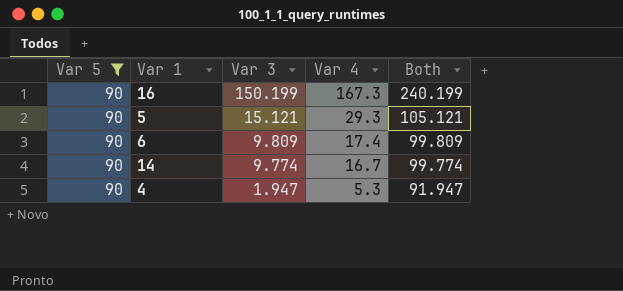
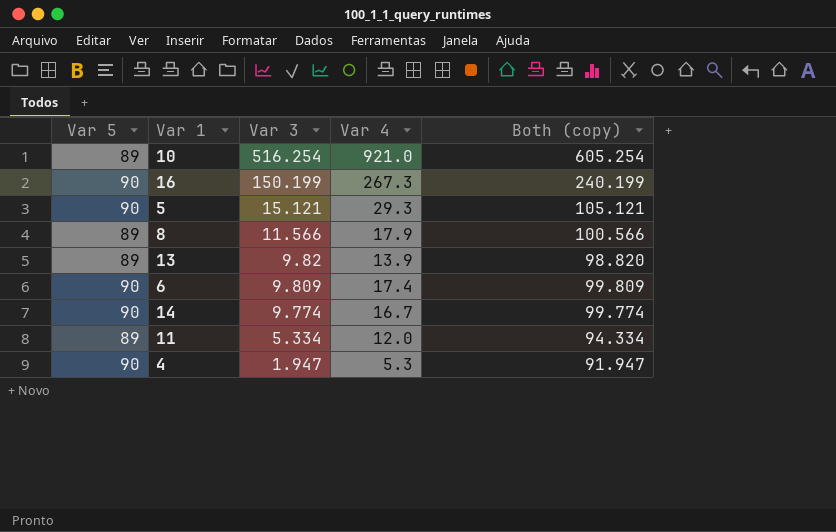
filter: Var 5 = 90 -> none
column name: Both -> Both (copy)
16 | Var 4: 167.3 -> 267.3

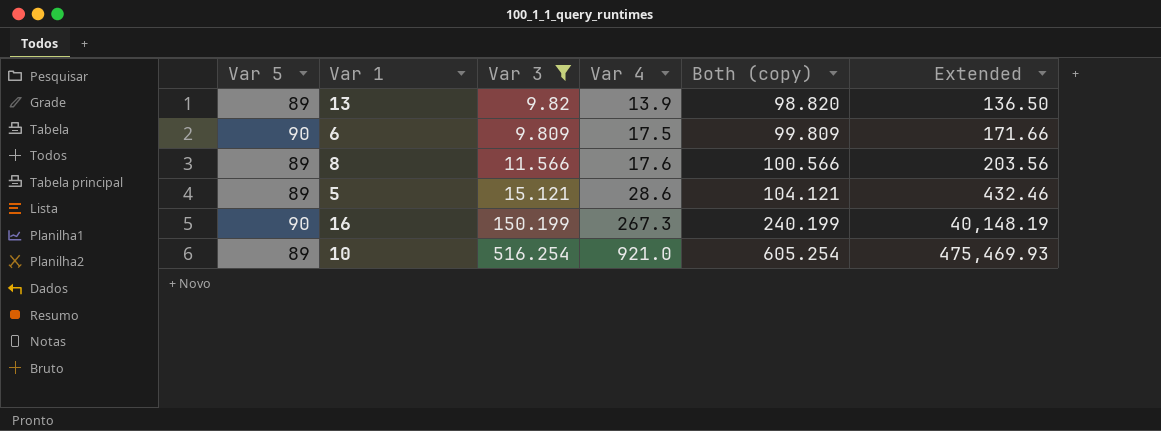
filter: none -> Var 3 >= 9.809
row order: Var 3 descending -> Var 4 ascending
column Extended | formula: none -> [Var 3] * [Var 4]
6 | Var 4: 17.4 -> 17.5
8 | Var 4: 17.9 -> 17.6
5 | Var 5: 90 -> 89
5 | Var 4: 29.3 -> 28.6
5 | Both (copy): 105.121 -> 104.121

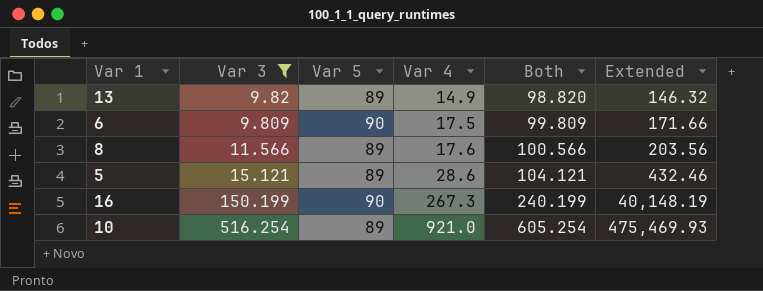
column Var 5 | position: 1 -> 3
column name: Both (copy) -> Both
13 | Var 4: 13.9 -> 14.9
13 | Extended: 136.50 -> 146.32

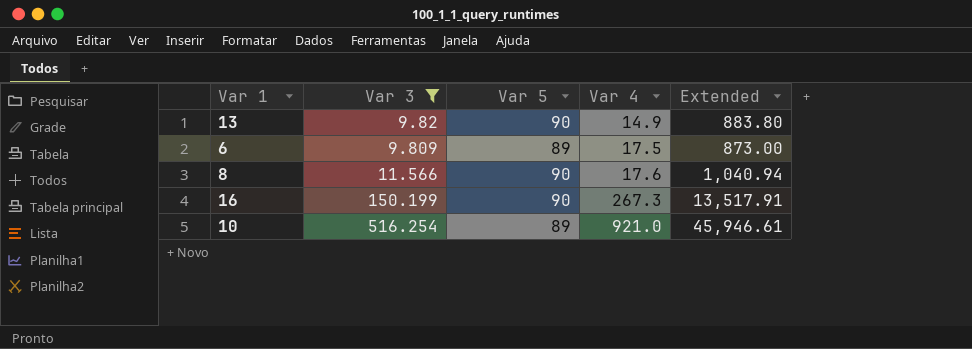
column Both | formula: [Var 3] + [Var 5] -> none
column Extended | formula: [Var 3] * [Var 4] -> [Var 3] * [Var 5]
row 5: 15.121 | 89 | 28.6 | 104.121 | 432.46 -> none
13 | Var 5: 89 -> 90
6 | Var 5: 90 -> 89
8 | Var 5: 89 -> 90

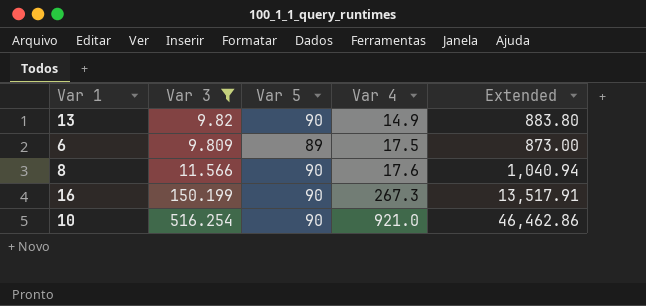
10 | Var 5: 89 -> 90
10 | Extended: 45,946.61 -> 46,462.86

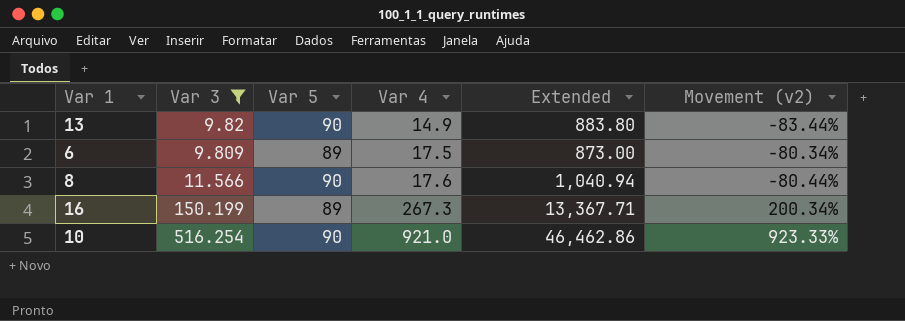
column Movement (v2) | formula: none -> ([Var 4] - [Var 5]) / [Var 5]
16 | Var 5: 90 -> 89
16 | Extended: 13,517.91 -> 13,367.71

